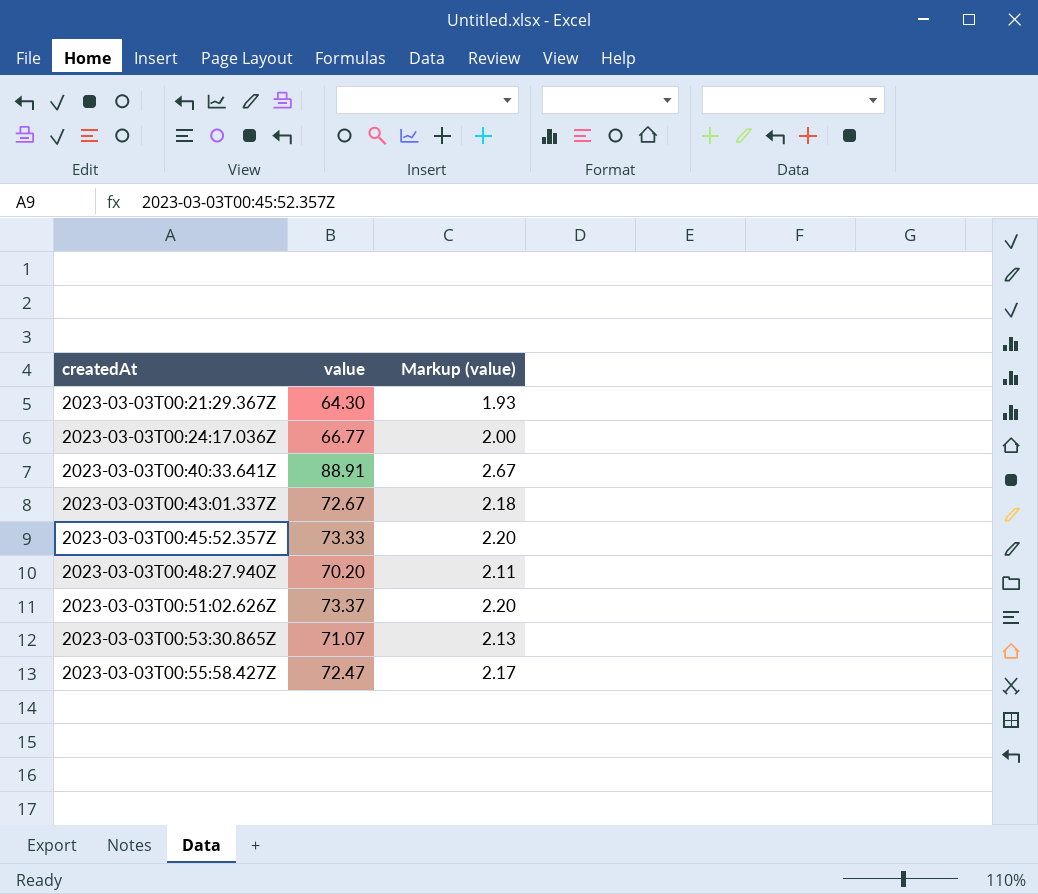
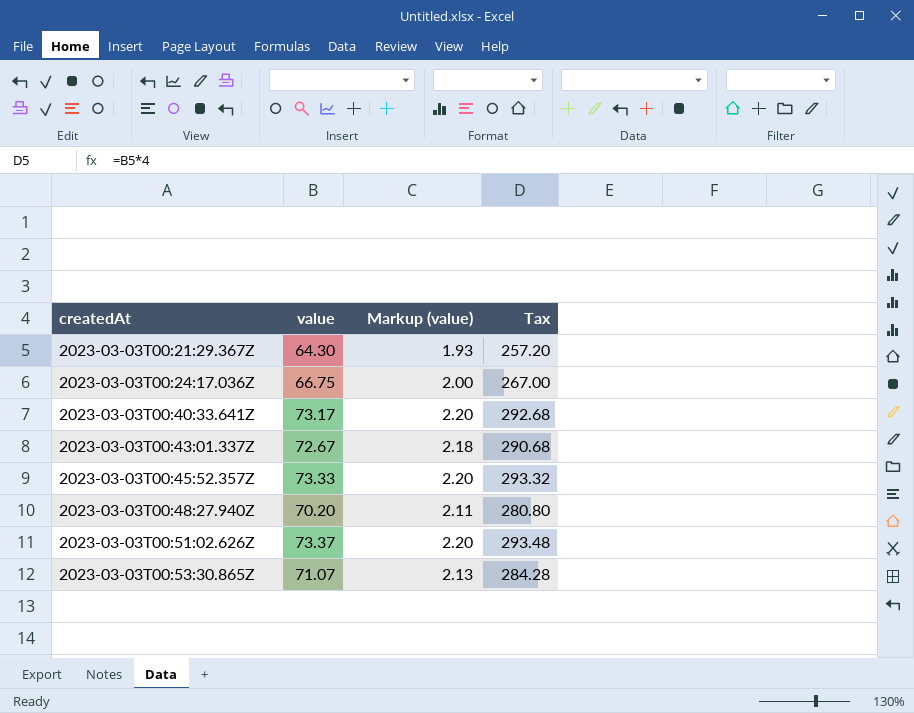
column Tax | formula: none -> [value] * 4
row 2023-03-03T00:55:58.427Z: 72.47 | 2.17 -> none
2023-03-03T00:24:17.036Z | value: 66.77 -> 66.75
2023-03-03T00:40:33.641Z | value: 88.91 -> 73.17
2023-03-03T00:40:33.641Z | Markup (value): 2.67 -> 2.20

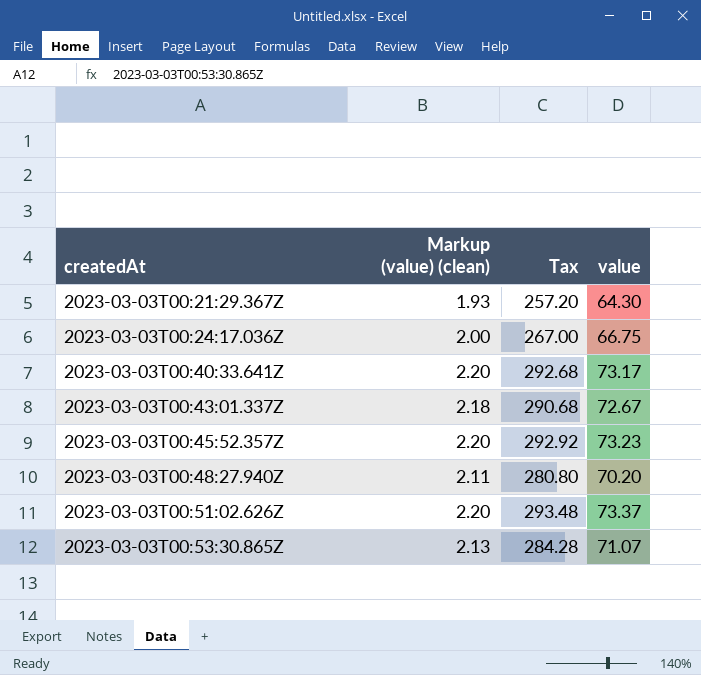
column name: Markup (value) -> Markup (value) (clean)
column value | position: 2 -> 4
2023-03-03T00:45:52.357Z | Tax: 293.32 -> 292.92
2023-03-03T00:45:52.357Z | value: 73.33 -> 73.23

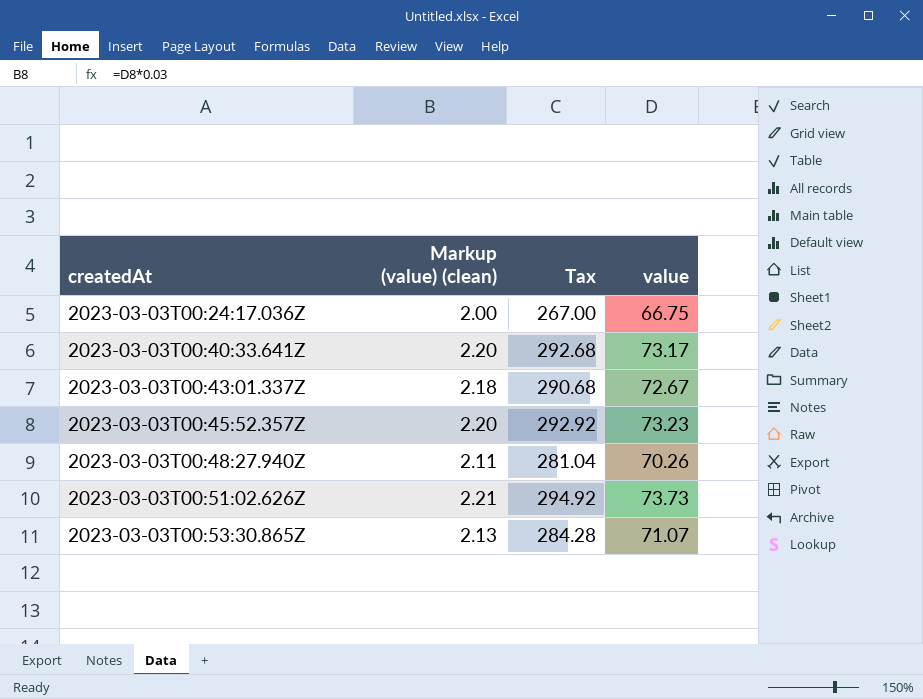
row 2023-03-03T00:21:29.367Z: 1.93 | 257.20 | 64.30 -> none
2023-03-03T00:48:27.940Z | Tax: 280.80 -> 281.04
2023-03-03T00:48:27.940Z | value: 70.20 -> 70.26
2023-03-03T00:51:02.626Z | Markup (value) (clean): 2.20 -> 2.21
2023-03-03T00:51:02.626Z | Tax: 293.48 -> 294.92
2023-03-03T00:51:02.626Z | value: 73.37 -> 73.73

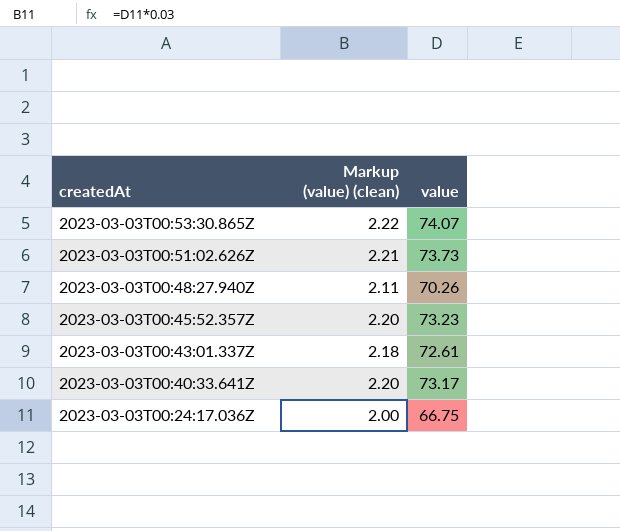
row order: createdAt ascending -> createdAt descending
column Tax | formula: [value] * 4 -> none
2023-03-03T00:53:30.865Z | Markup (value) (clean): 2.13 -> 2.22
2023-03-03T00:53:30.865Z | value: 71.07 -> 74.07
2023-03-03T00:43:01.337Z | value: 72.67 -> 72.61

